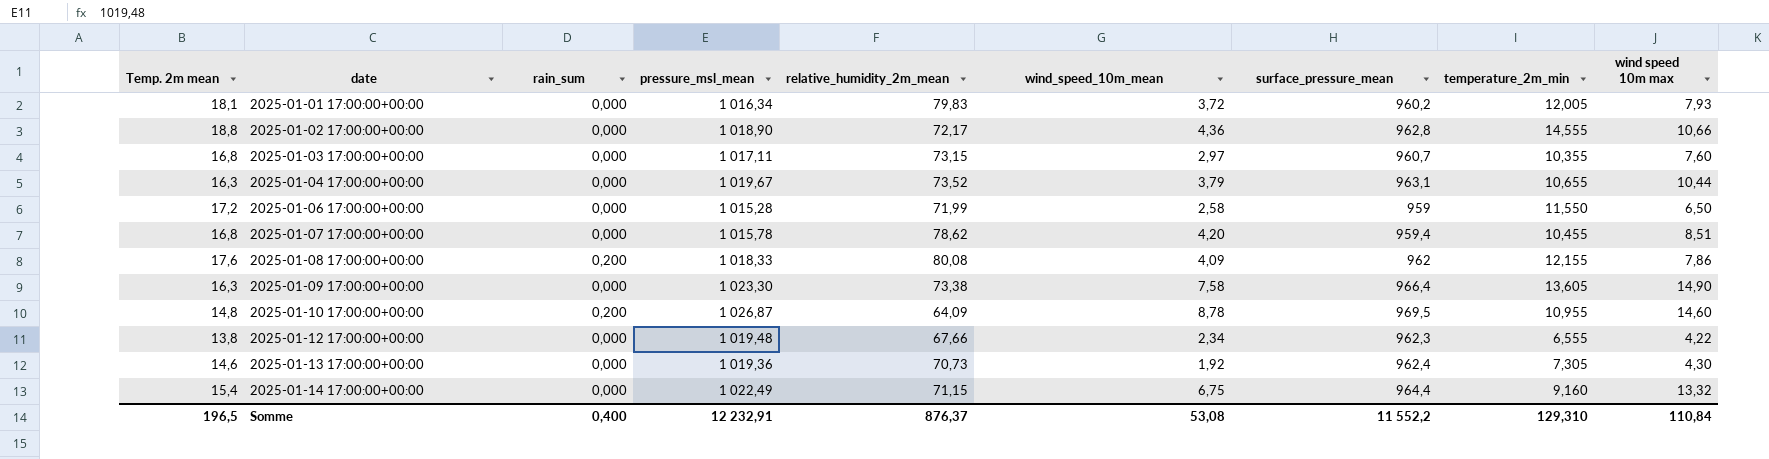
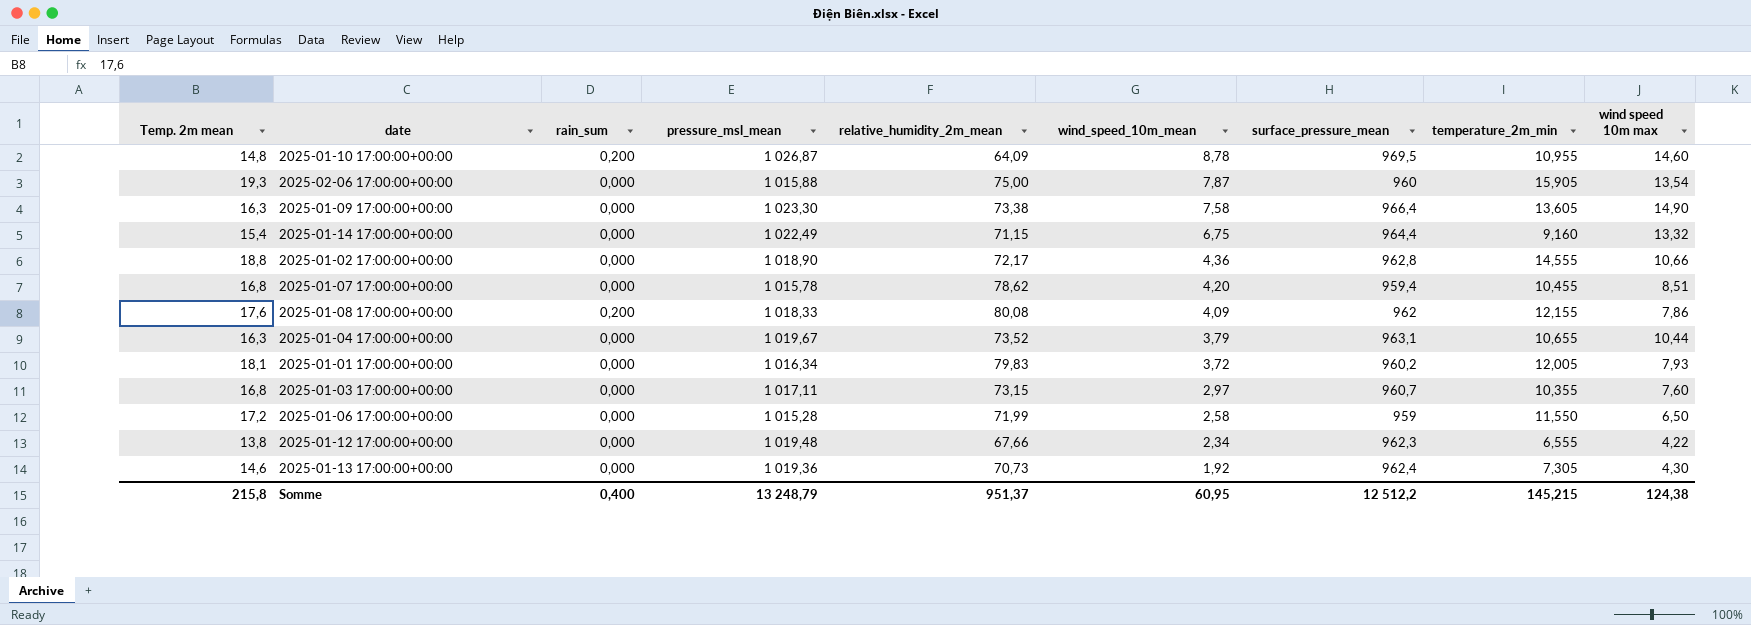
row order: date ascending -> wind_speed_10m_mean descending
row 2025-02-06 17:00:00+00:00: none -> 19,3 | 0,000 | 1 015,88 | 75,00 | 7,87 | 960 | 15,905 | 13,54
Somme | Temp. 2m mean: 196,5 -> 215,8
Somme | pressure_msl_mean: 12 232,91 -> 13 248,79
Somme | relative_humidity_2m_mean: 876,37 -> 951,37
Somme | wind_speed_10m_mean: 53,08 -> 60,95
Somme | surface_pressure_mean: 11 552,2 -> 12 512,2
Somme | temperature_2m_min: 129,310 -> 145,215
Somme | wind speed 10m max: 110,84 -> 124,38

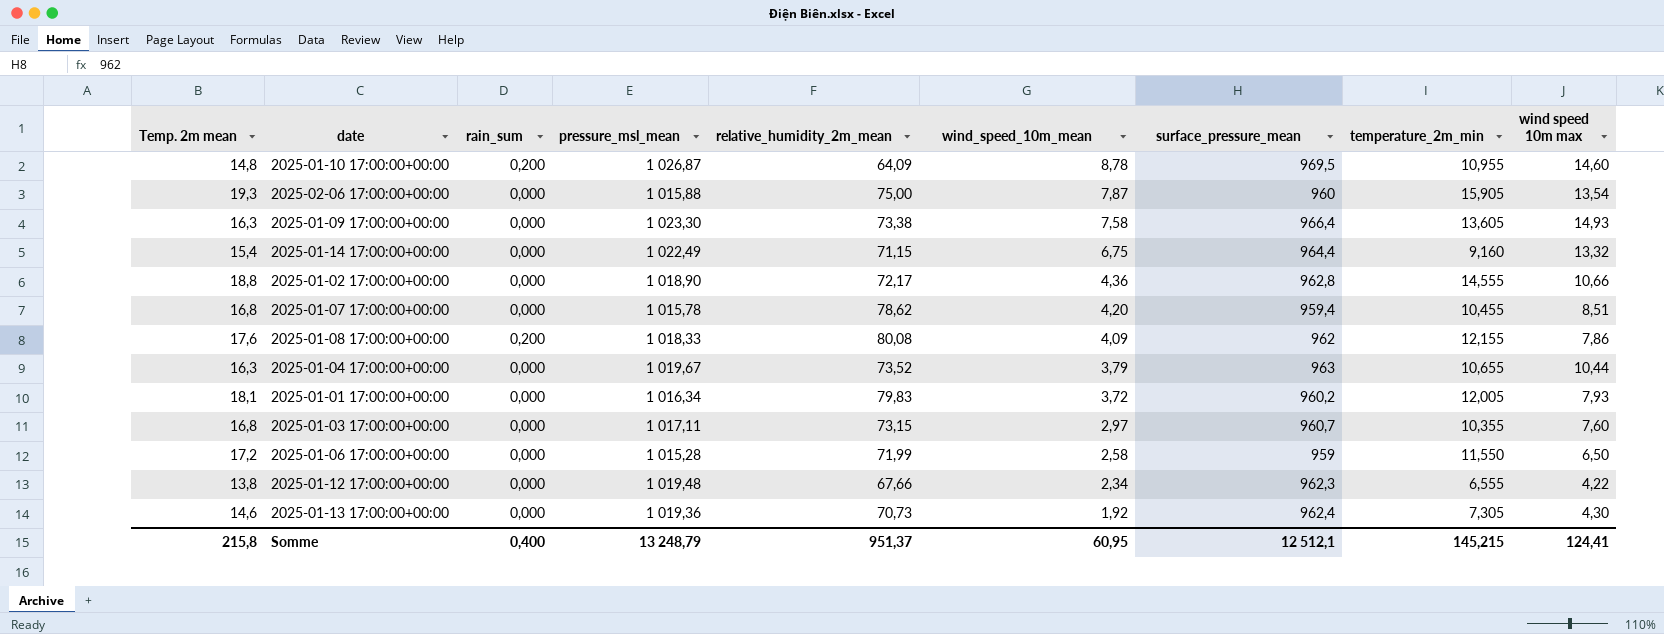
2025-01-09 17:00:00+00:00 | wind speed 10m max: 14,90 -> 14,93
2025-01-04 17:00:00+00:00 | surface_pressure_mean: 963,1 -> 963
Somme | surface_pressure_mean: 12 512,2 -> 12 512,1
Somme | wind speed 10m max: 124,38 -> 124,41

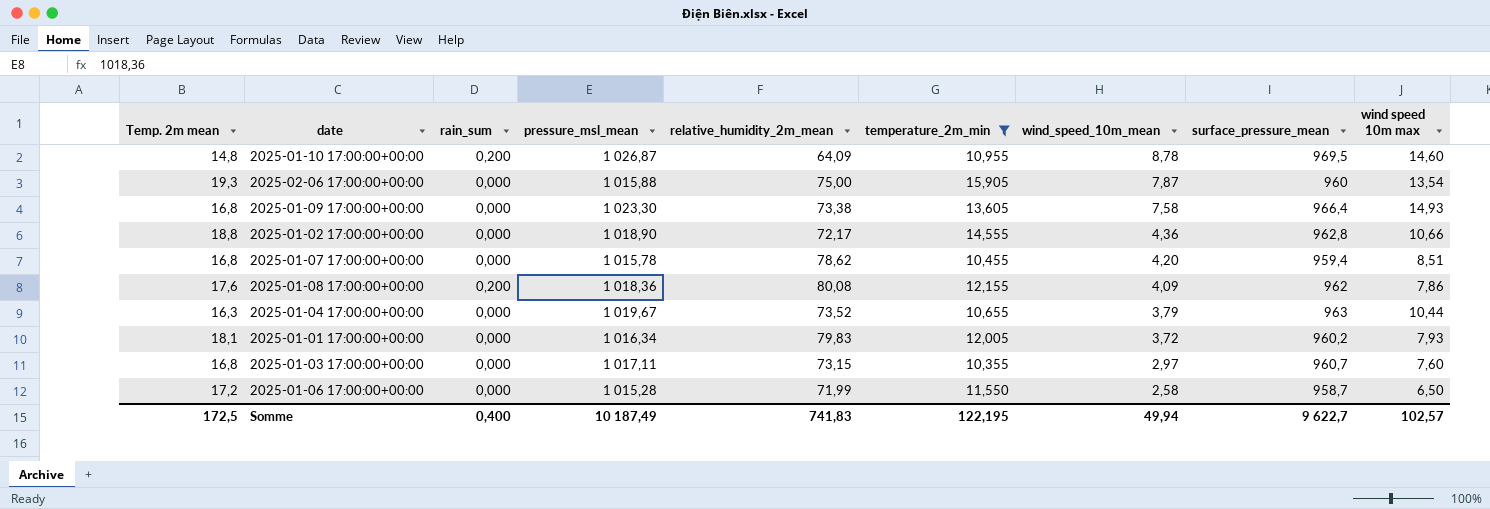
filter: none -> temperature_2m_min >= 10,355
column temperature_2m_min | position: 8 -> 6
2025-01-09 17:00:00+00:00 | Temp. 2m mean: 16,3 -> 16,8
2025-01-08 17:00:00+00:00 | pressure_msl_mean: 1 018,33 -> 1 018,36
2025-01-06 17:00:00+00:00 | surface_pressure_mean: 959 -> 958,7
Somme | Temp. 2m mean: 215,8 -> 172,5
Somme | pressure_msl_mean: 13 248,79 -> 10 187,49
Somme | relative_humidity_2m_mean: 951,37 -> 741,83
Somme | temperature_2m_min: 145,215 -> 122,195
Somme | wind_speed_10m_mean: 60,95 -> 49,94
Somme | surface_pressure_mean: 12 512,1 -> 9 622,7
Somme | wind speed 10m max: 124,41 -> 102,57

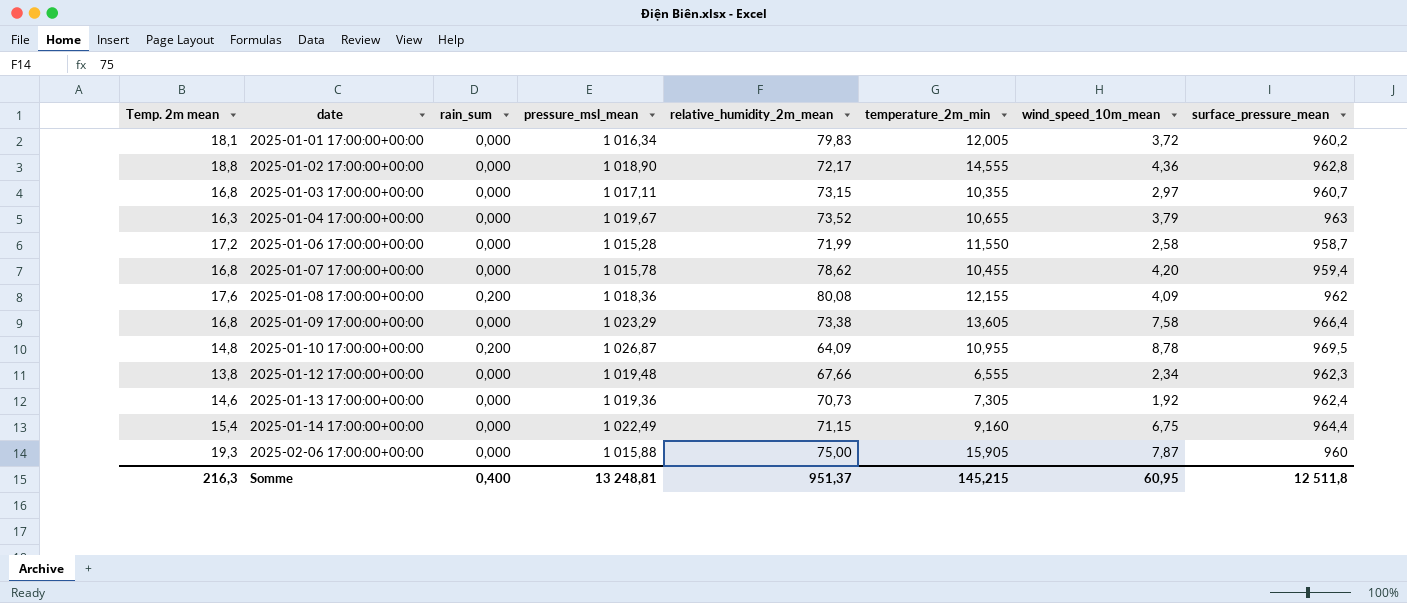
filter: temperature_2m_min >= 10,355 -> none
row order: wind_speed_10m_mean descending -> date ascending
column wind speed 10m max | position: 9 -> none
2025-01-09 17:00:00+00:00 | pressure_msl_mean: 1 023,30 -> 1 023,29
Somme | Temp. 2m mean: 172,5 -> 216,3
Somme | pressure_msl_mean: 10 187,49 -> 13 248,81
Somme | relative_humidity_2m_mean: 741,83 -> 951,37
Somme | temperature_2m_min: 122,195 -> 145,215
Somme | wind_speed_10m_mean: 49,94 -> 60,95
Somme | surface_pressure_mean: 9 622,7 -> 12 511,8

